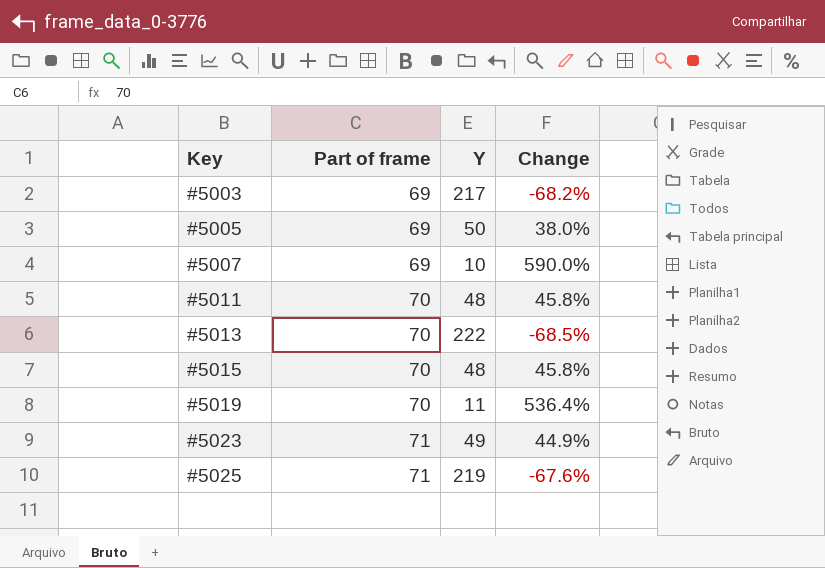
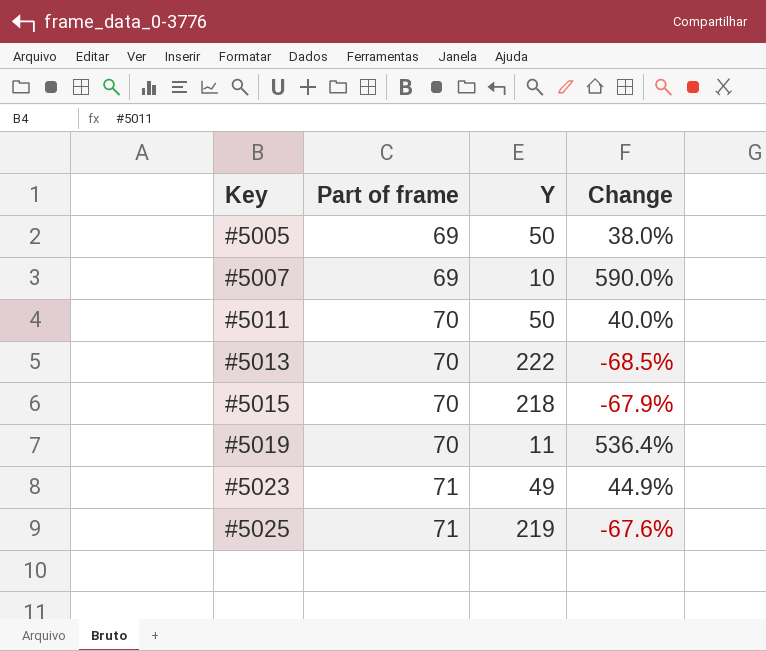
row #5003: 69 | 217 | -68.2% -> none
#5011 | Y: 48 -> 50
#5011 | Change: 45.8% -> 40.0%
#5015 | Y: 48 -> 218
#5015 | Change: 45.8% -> -67.9%

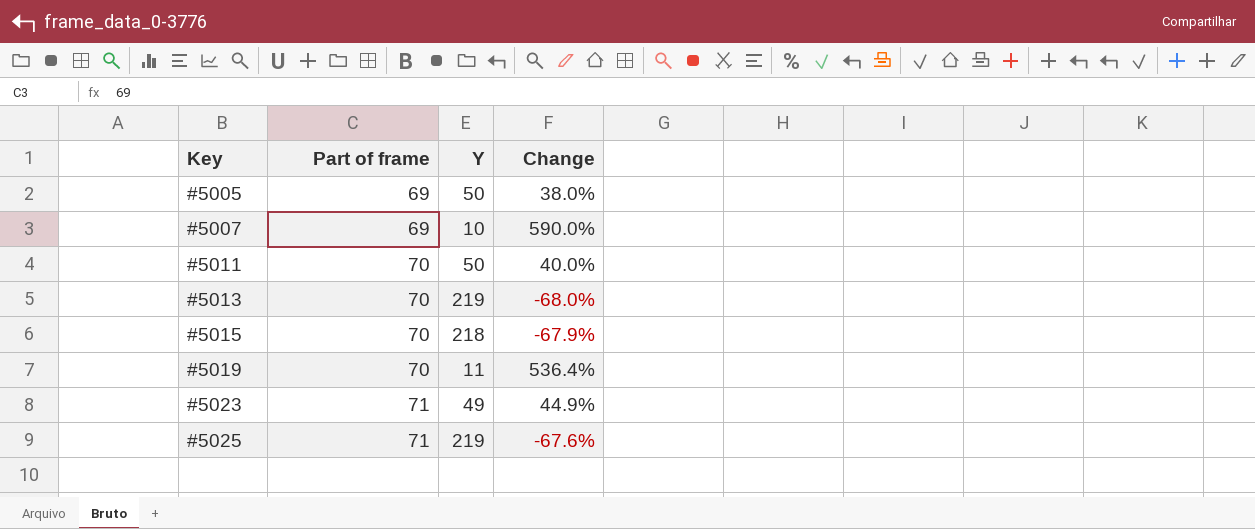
#5013 | Y: 222 -> 219
#5013 | Change: -68.5% -> -68.0%

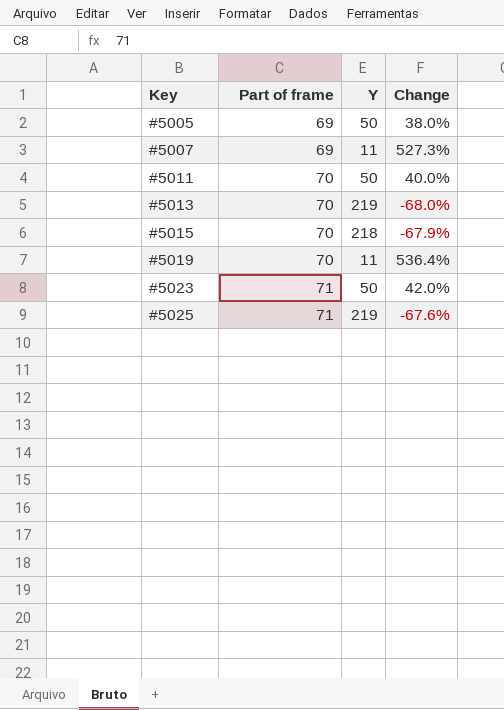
#5007 | Y: 10 -> 11
#5007 | Change: 590.0% -> 527.3%
#5023 | Y: 49 -> 50
#5023 | Change: 44.9% -> 42.0%

